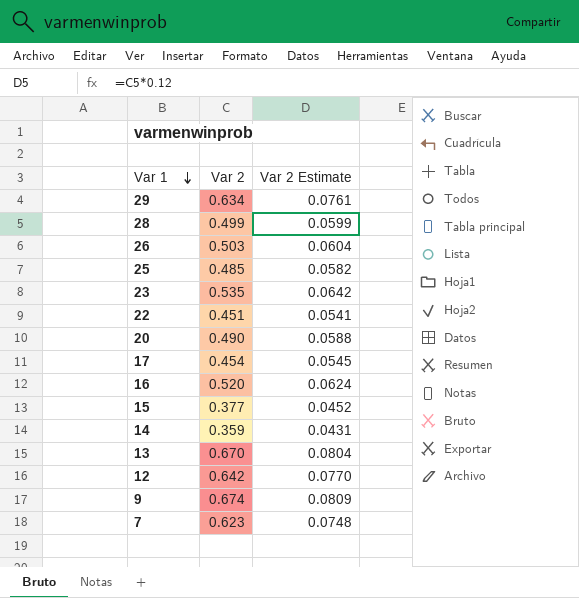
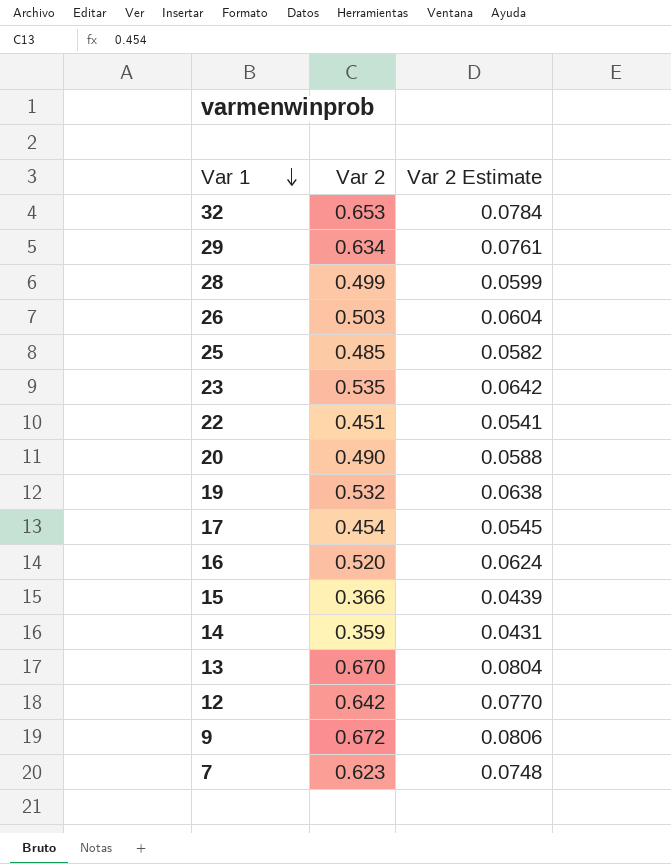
row 32: none -> 0.653 | 0.0784
row 19: none -> 0.532 | 0.0638
15 | Var 2: 0.377 -> 0.366
15 | Var 2 Estimate: 0.0452 -> 0.0439
9 | Var 2: 0.674 -> 0.672
9 | Var 2 Estimate: 0.0809 -> 0.0806

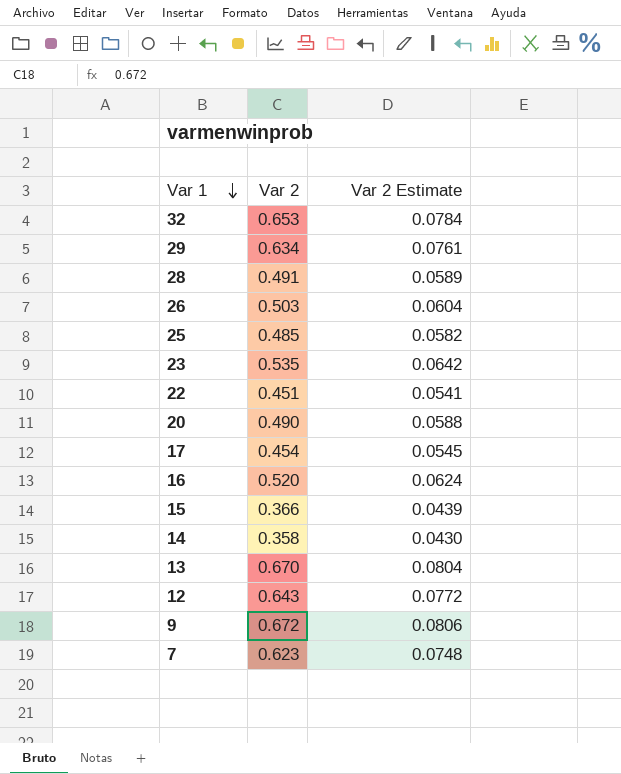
row 19: 0.532 | 0.0638 -> none
28 | Var 2: 0.499 -> 0.491
28 | Var 2 Estimate: 0.0599 -> 0.0589
14 | Var 2: 0.359 -> 0.358
14 | Var 2 Estimate: 0.0431 -> 0.0430
12 | Var 2: 0.642 -> 0.643
12 | Var 2 Estimate: 0.0770 -> 0.0772

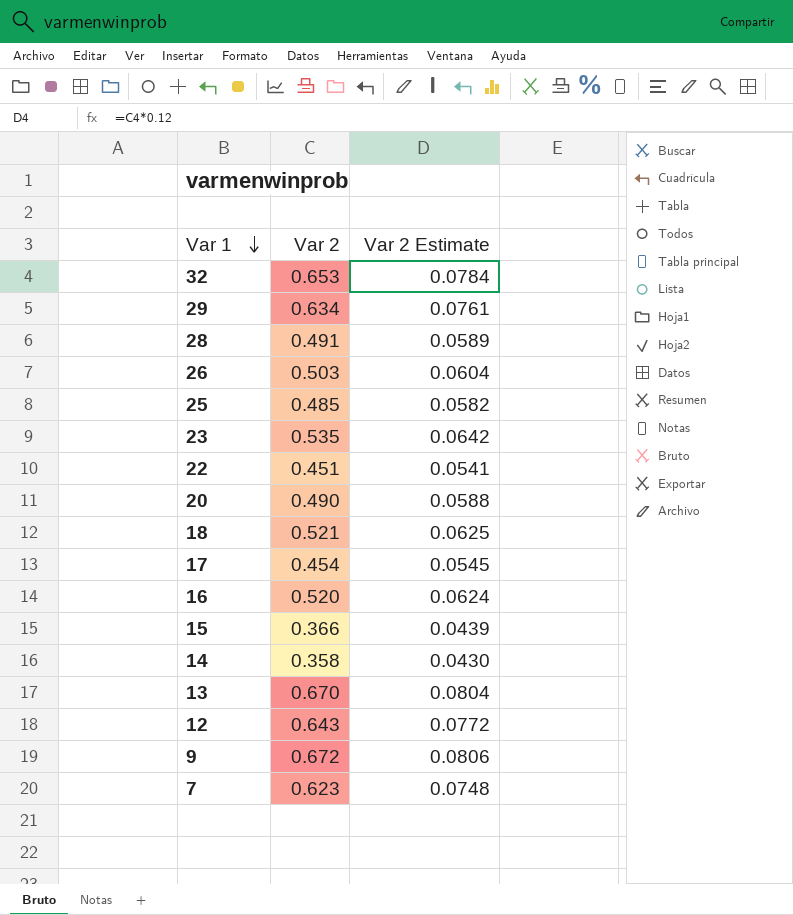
row 18: none -> 0.521 | 0.0625

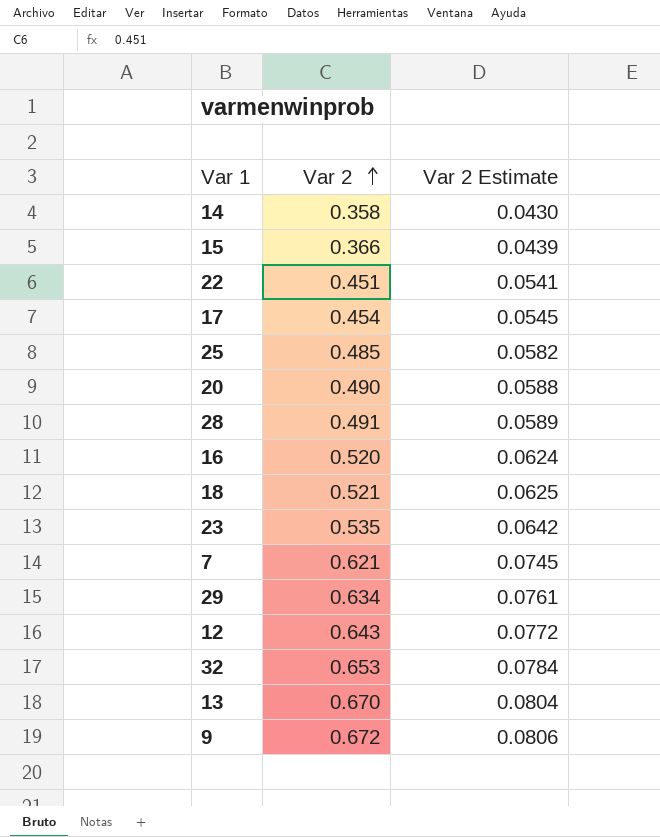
row order: Var 1 descending -> Var 2 ascending
row 26: 0.503 | 0.0604 -> none
7 | Var 2: 0.623 -> 0.621
7 | Var 2 Estimate: 0.0748 -> 0.0745

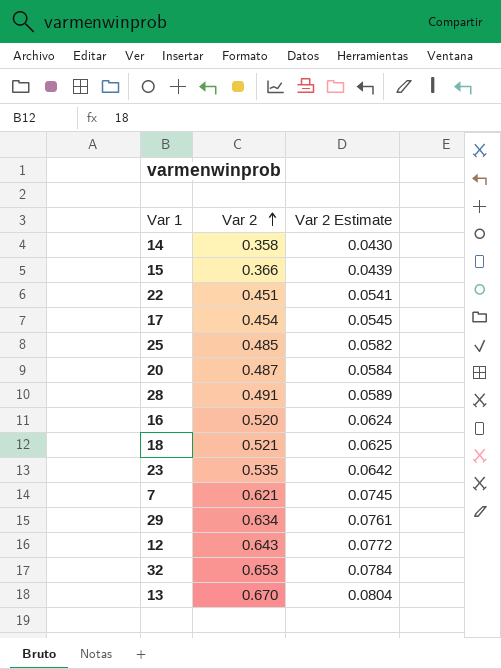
row 9: 0.672 | 0.0806 -> none
20 | Var 2: 0.490 -> 0.487
20 | Var 2 Estimate: 0.0588 -> 0.0584

